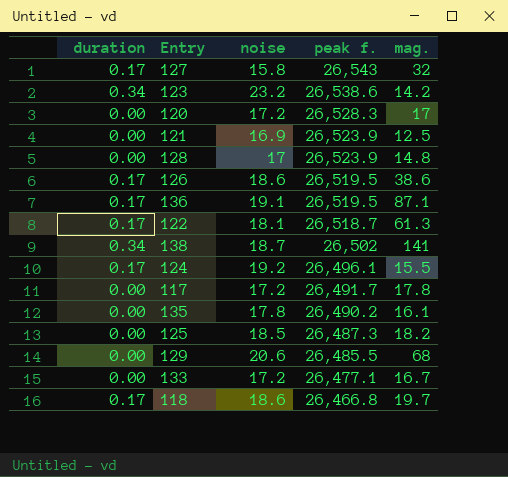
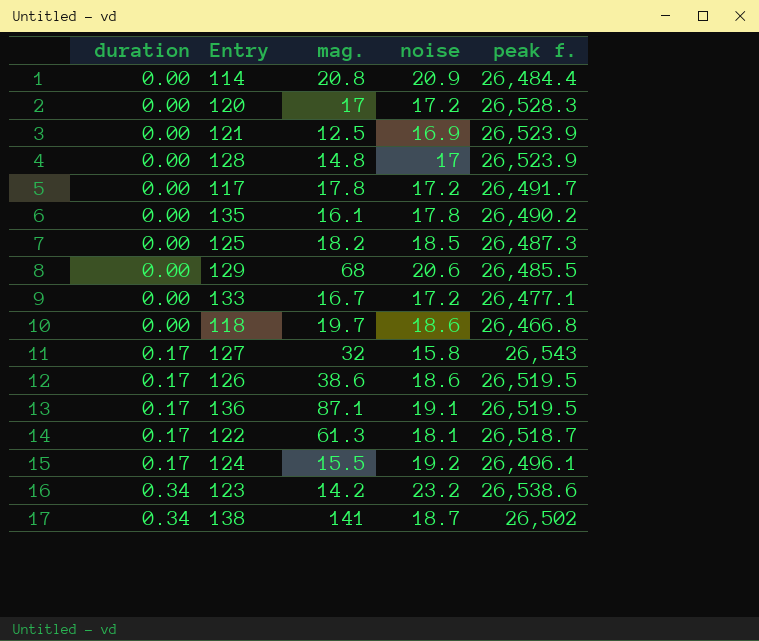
row order: peak f. descending -> duration ascending
column mag. | position: 5 -> 3
row 114: none -> 0.00 | 20.8 | 20.9 | 26,484.4
118 | duration: 0.17 -> 0.00

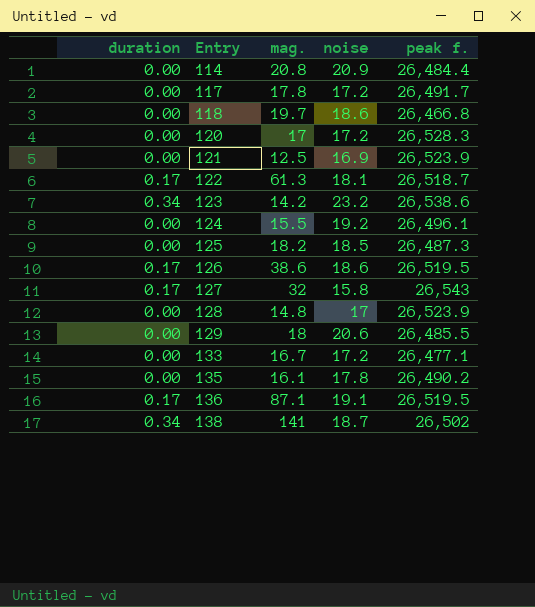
row order: duration ascending -> Entry ascending
124 | duration: 0.17 -> 0.00
129 | mag.: 68 -> 18

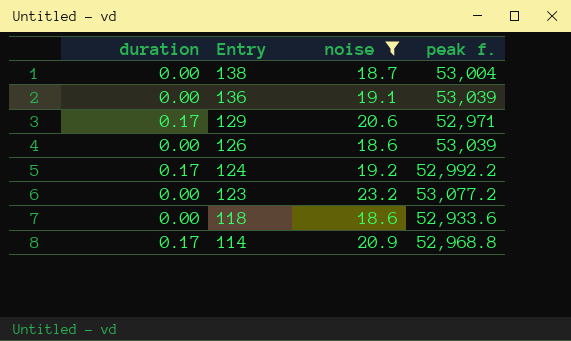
filter: none -> noise >= 18.6
row order: Entry ascending -> Entry descending
column mag. | position: 3 -> none
138 | duration: 0.34 -> 0.00
138 | peak f.: 26,502 -> 53,004
136 | duration: 0.17 -> 0.00
136 | peak f.: 26,519.5 -> 53,039
129 | duration: 0.00 -> 0.17
129 | peak f.: 26,485.5 -> 52,971
126 | duration: 0.17 -> 0.00
126 | peak f.: 26,519.5 -> 53,039
124 | duration: 0.00 -> 0.17
124 | peak f.: 26,496.1 -> 52,992.2
123 | duration: 0.34 -> 0.00
123 | peak f.: 26,538.6 -> 53,077.2
118 | peak f.: 26,466.8 -> 52,933.6
114 | duration: 0.00 -> 0.17
114 | peak f.: 26,484.4 -> 52,968.8

